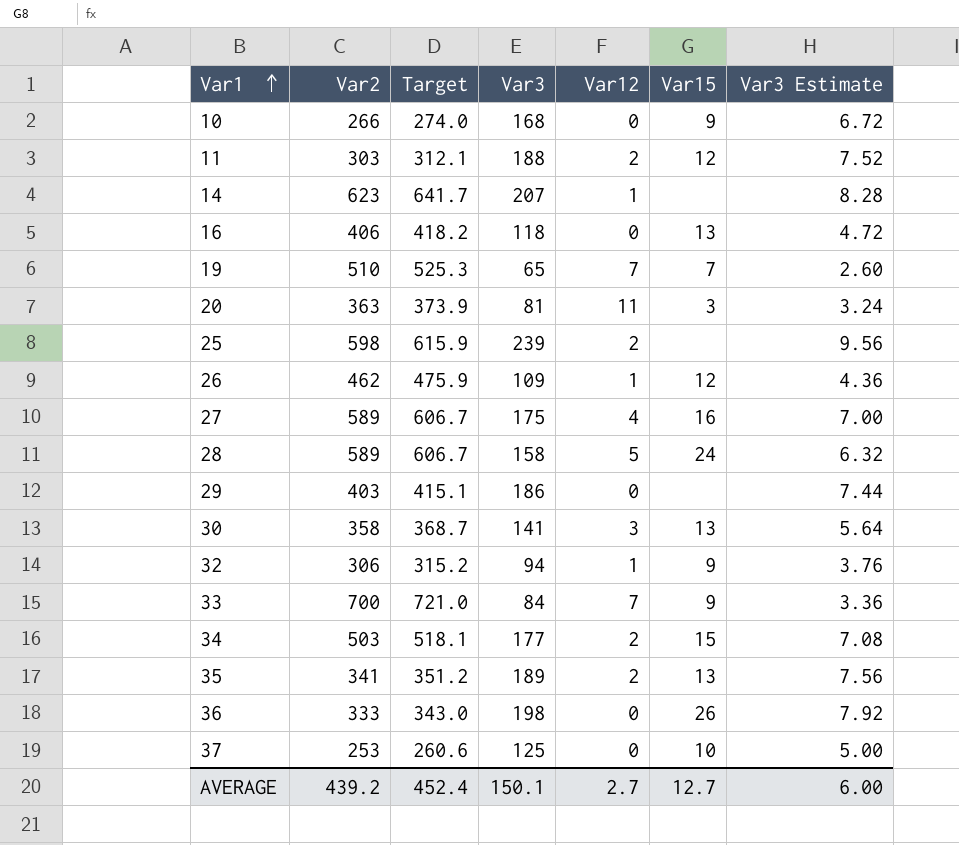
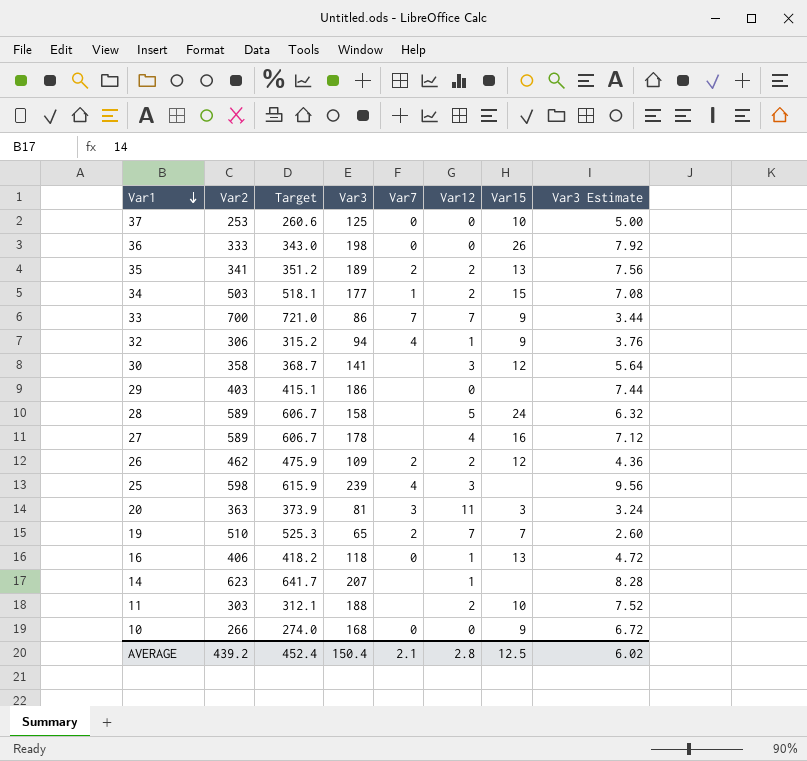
row order: Var1 ascending -> Var1 descending
column Var7 | position: none -> 5
33 | Var3: 84 -> 86
33 | Var3 Estimate: 3.36 -> 3.44
30 | Var15: 13 -> 12
27 | Var3: 175 -> 178
27 | Var3 Estimate: 7.00 -> 7.12
26 | Var12: 1 -> 2
25 | Var12: 2 -> 3
16 | Var12: 0 -> 1
11 | Var15: 12 -> 10
AVERAGE | Var3: 150.1 -> 150.4
AVERAGE | Var12: 2.7 -> 2.8
AVERAGE | Var15: 12.7 -> 12.5
AVERAGE | Var3 Estimate: 6.00 -> 6.02

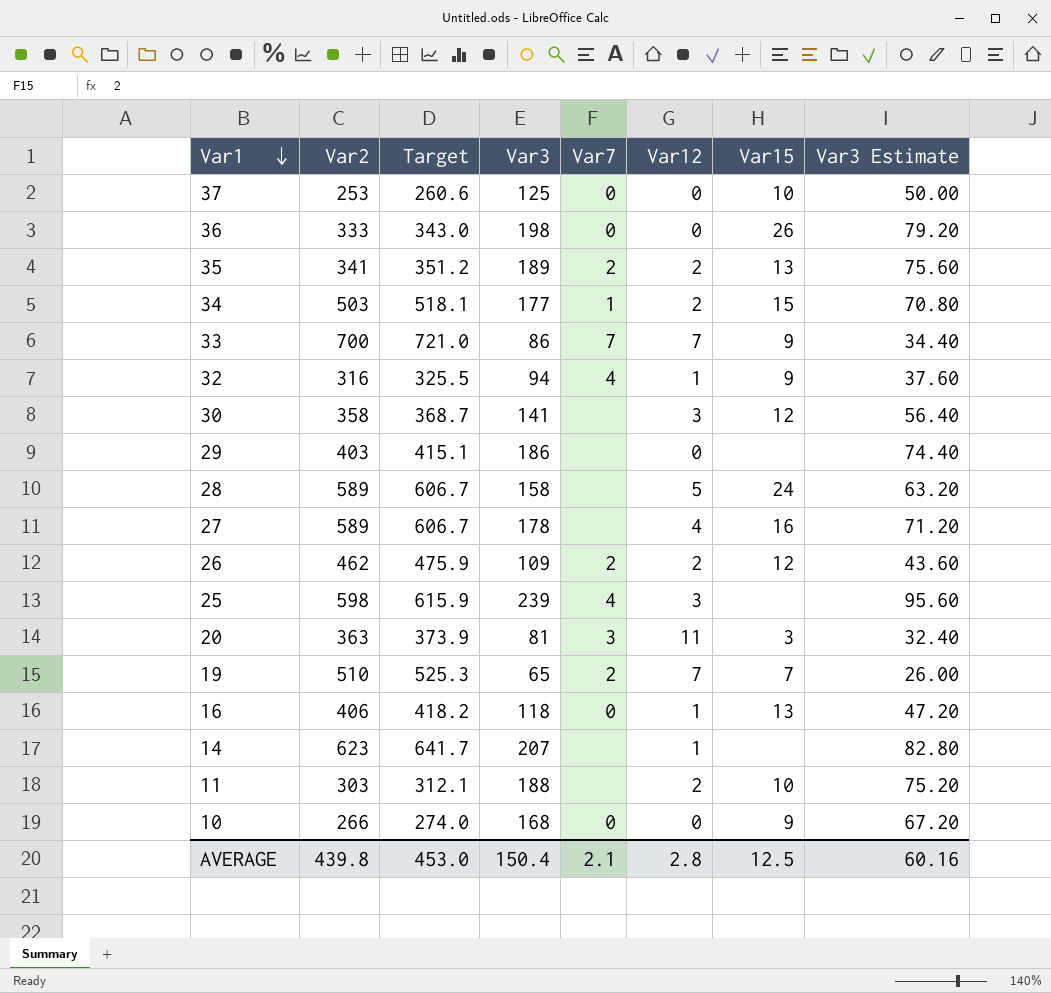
column Var3 Estimate | formula: [Var3] * 0.04 -> [Var3] * 0.4
32 | Var2: 306 -> 316
32 | Target: 315.2 -> 325.5
AVERAGE | Var2: 439.2 -> 439.8
AVERAGE | Target: 452.4 -> 453.0
AVERAGE | Var3 Estimate: 6.02 -> 60.16

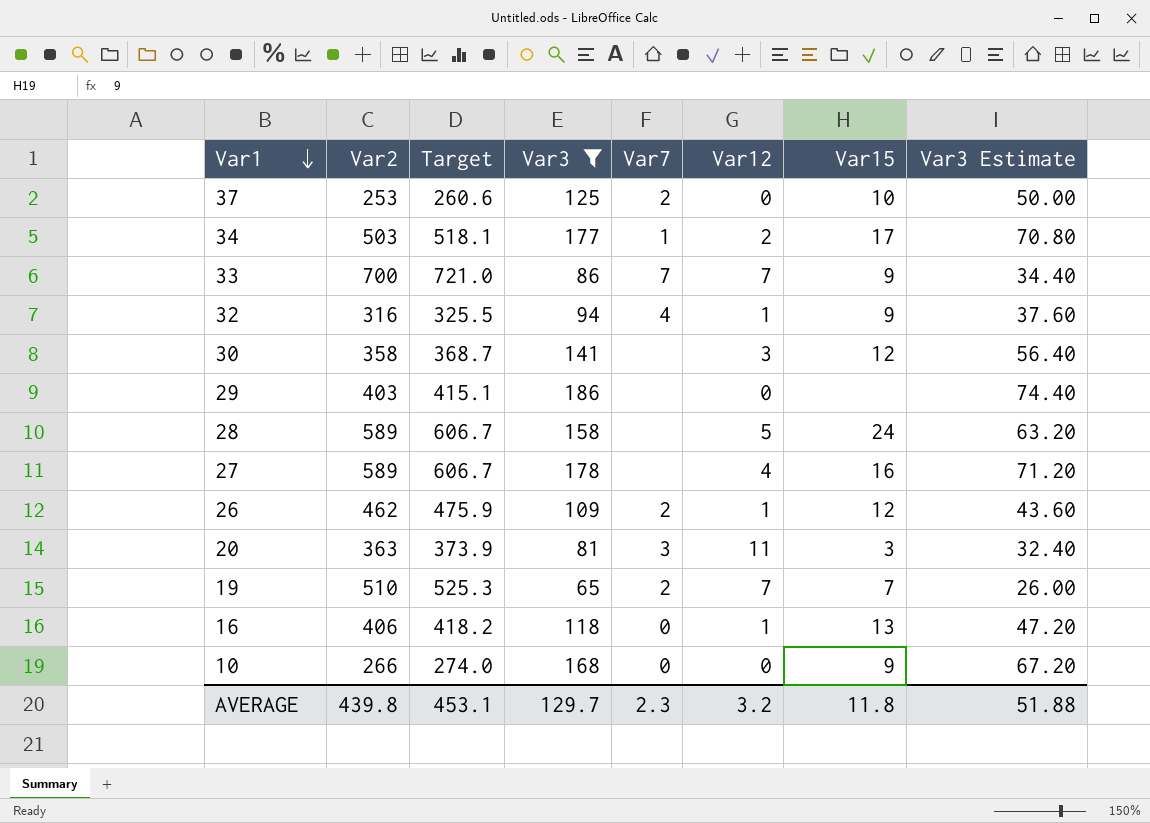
filter: none -> Var3 <= 186
37 | Var7: 0 -> 2
34 | Var15: 15 -> 17
26 | Var12: 2 -> 1
AVERAGE | Target: 453.0 -> 453.1
AVERAGE | Var3: 150.4 -> 129.7
AVERAGE | Var7: 2.1 -> 2.3
AVERAGE | Var12: 2.8 -> 3.2
AVERAGE | Var15: 12.5 -> 11.8
AVERAGE | Var3 Estimate: 60.16 -> 51.88

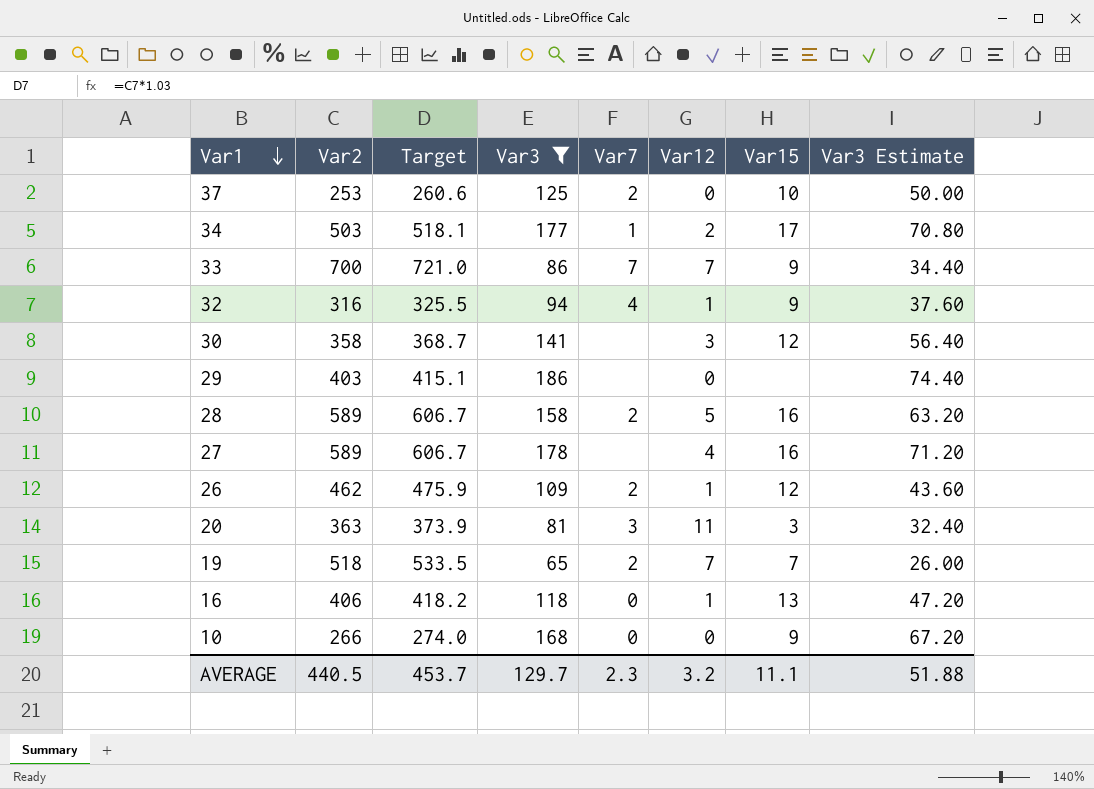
28 | Var7: none -> 2
28 | Var15: 24 -> 16
19 | Var2: 510 -> 518
19 | Target: 525.3 -> 533.5
AVERAGE | Var2: 439.8 -> 440.5
AVERAGE | Target: 453.1 -> 453.7
AVERAGE | Var15: 11.8 -> 11.1

